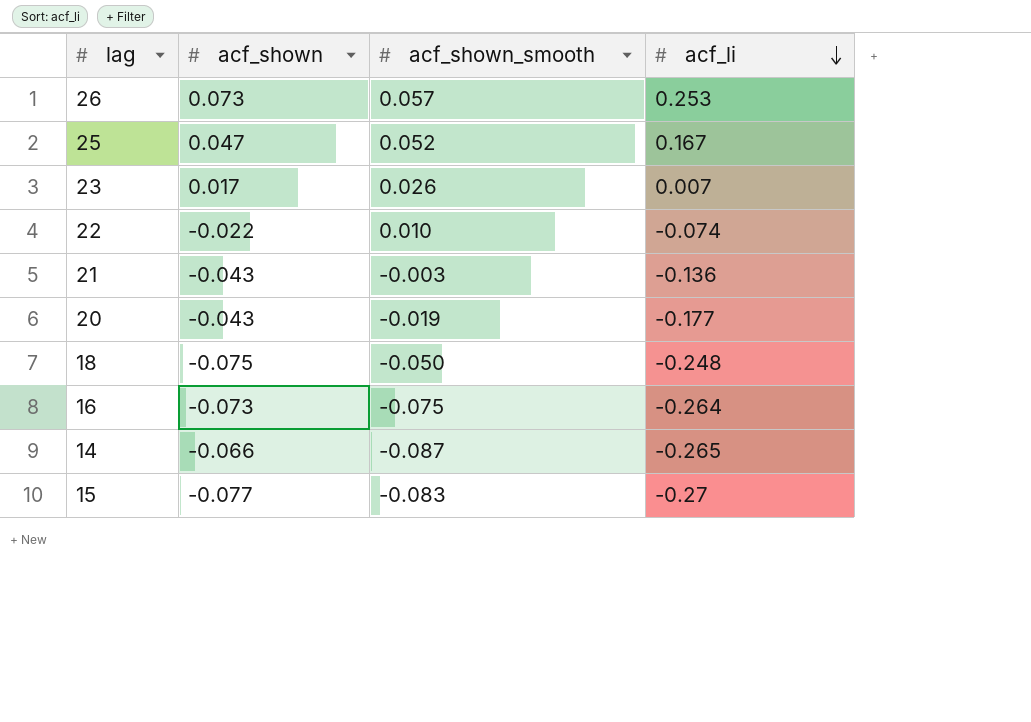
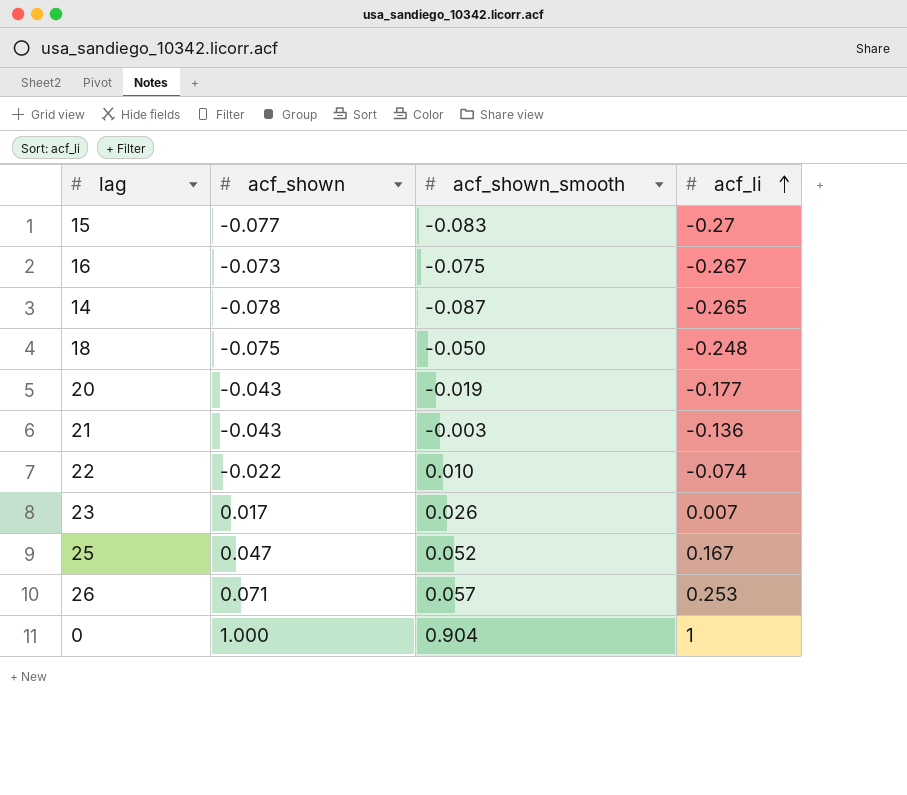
row order: acf_li descending -> acf_li ascending
16 | acf_li: -0.264 -> -0.267
14 | acf_shown: -0.066 -> -0.078
26 | acf_shown: 0.073 -> 0.071
row 0: none -> 1.000 | 0.904 | 1

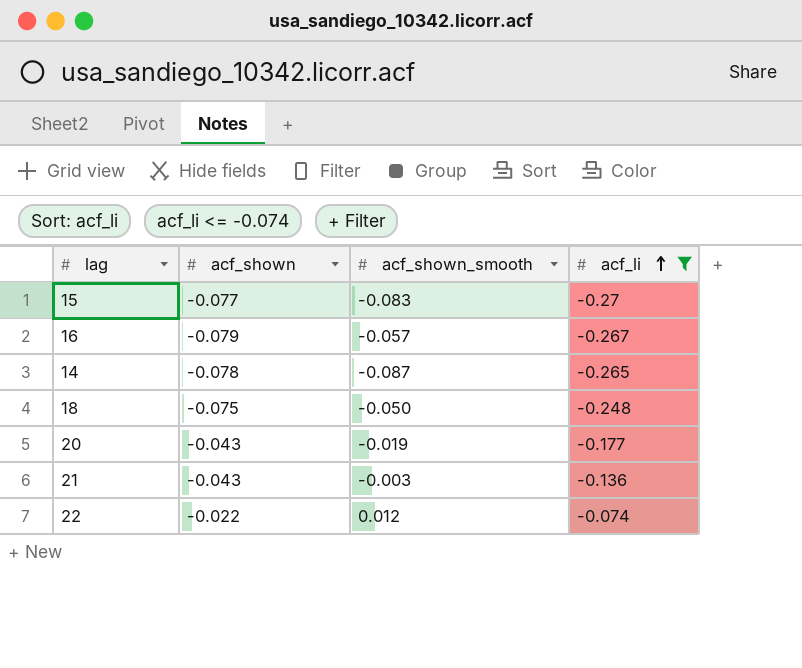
filter: none -> acf_li <= -0.074
16 | acf_shown: -0.073 -> -0.079
16 | acf_shown_smooth: -0.075 -> -0.057
22 | acf_shown_smooth: 0.010 -> 0.012

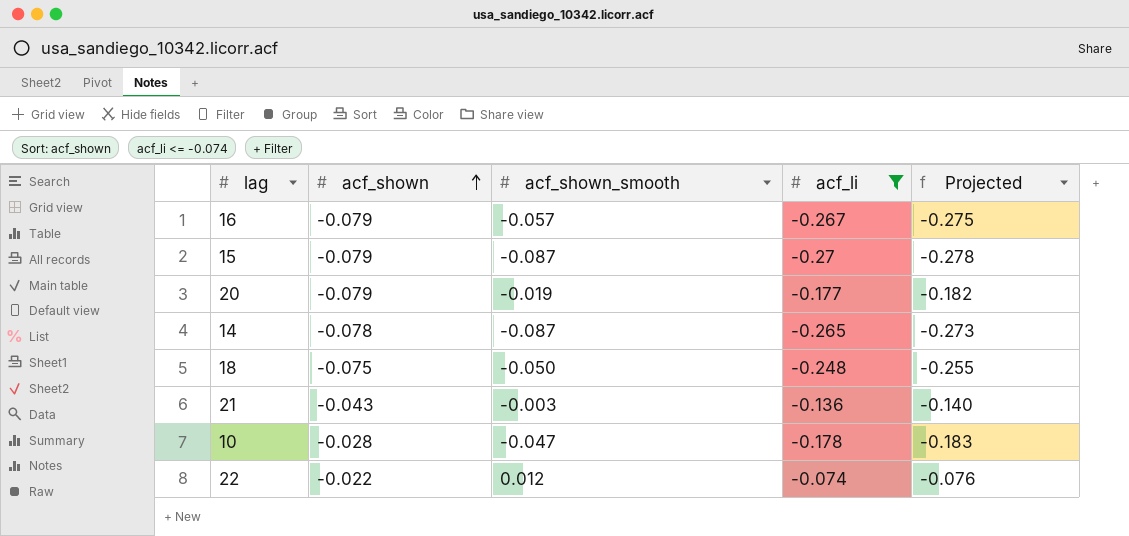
row order: acf_li ascending -> acf_shown ascending
column Projected | formula: none -> [acf_li] * 1.03
15 | acf_shown: -0.077 -> -0.079
15 | acf_shown_smooth: -0.083 -> -0.087
20 | acf_shown: -0.043 -> -0.079
row 10: none -> -0.028 | -0.047 | -0.178 | -0.183

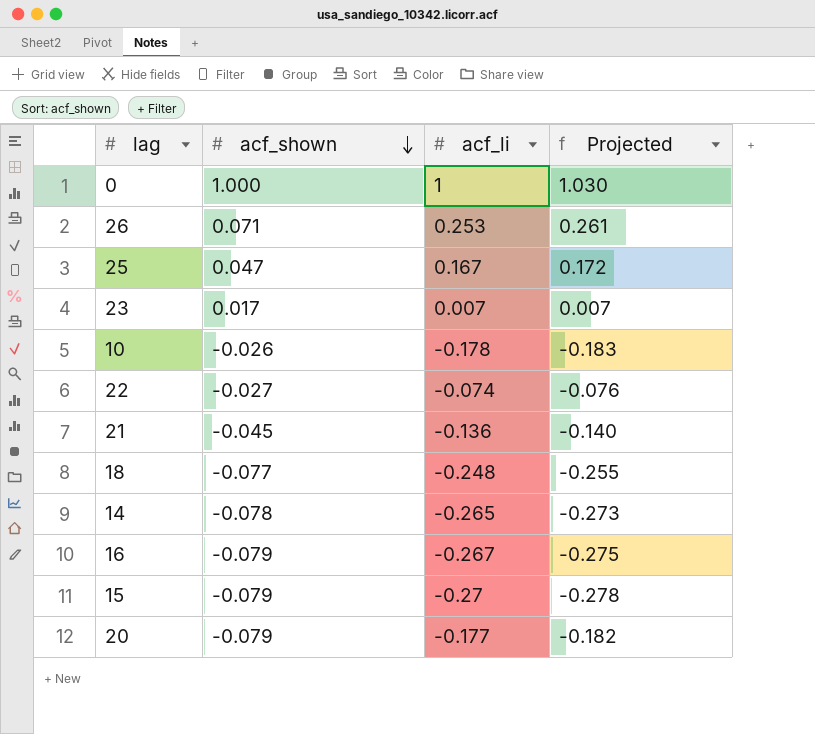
filter: acf_li <= -0.074 -> none
row order: acf_shown ascending -> acf_shown descending
column acf_shown_smooth | position: 3 -> none
10 | acf_shown: -0.028 -> -0.026
22 | acf_shown: -0.022 -> -0.027
21 | acf_shown: -0.043 -> -0.045
18 | acf_shown: -0.075 -> -0.077

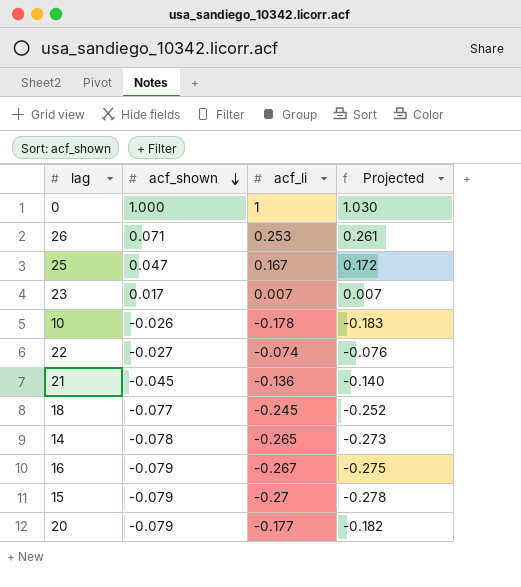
18 | acf_li: -0.248 -> -0.245
18 | Projected: -0.255 -> -0.252

